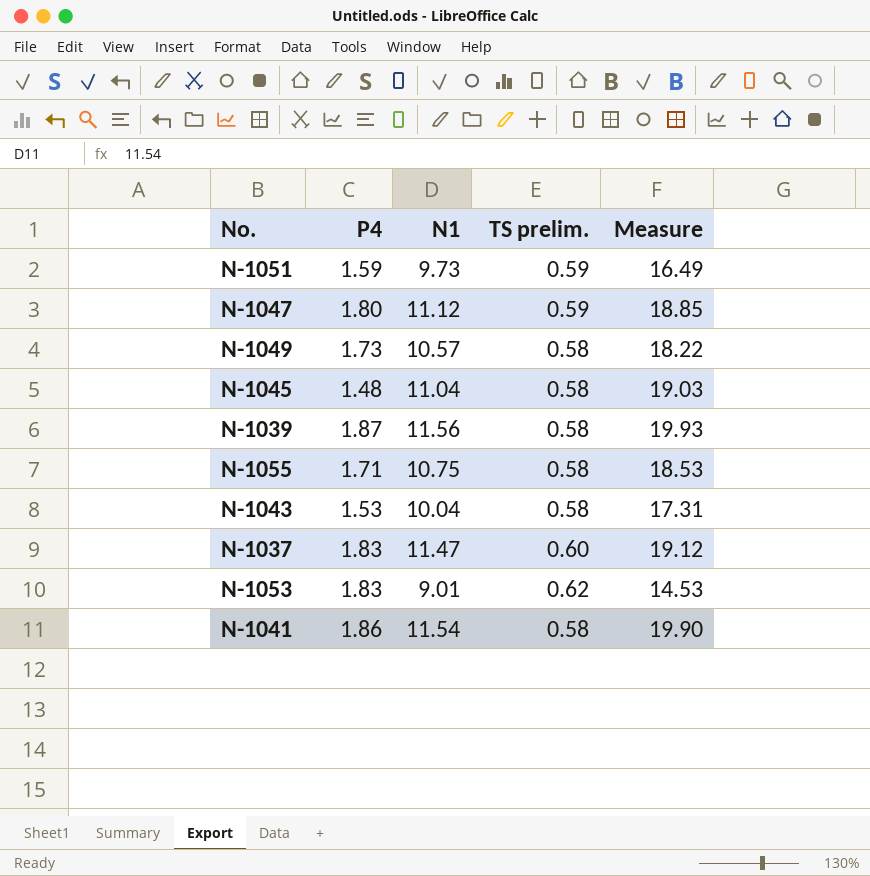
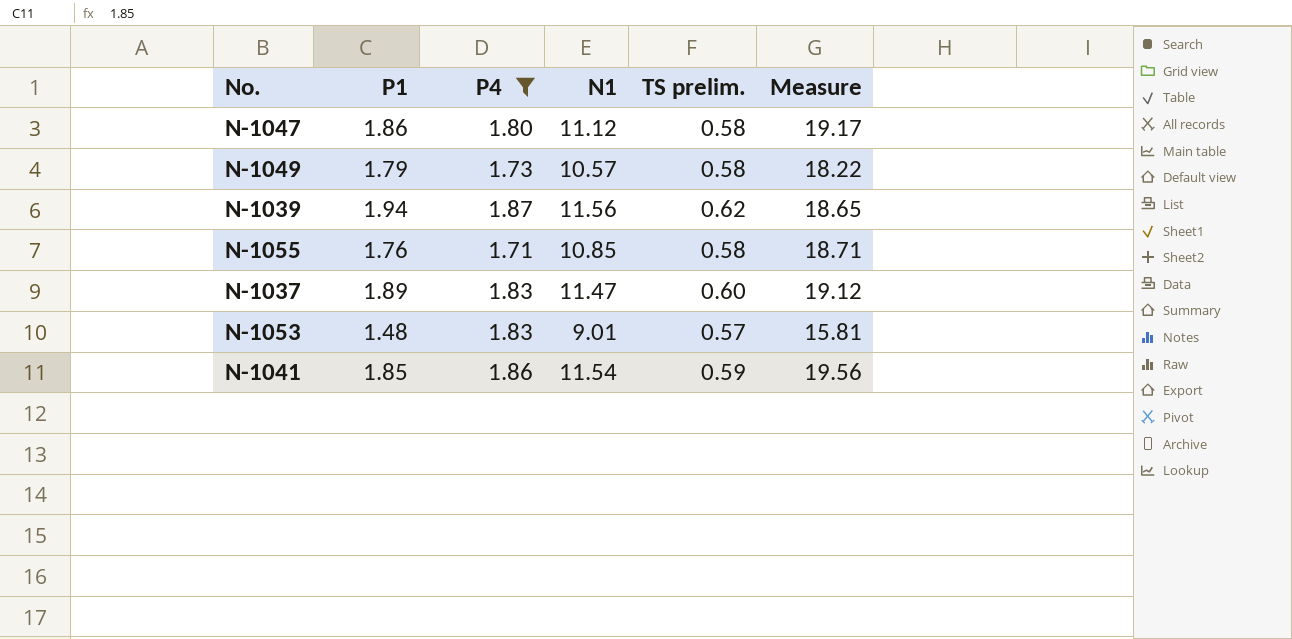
filter: none -> P4 >= 1.71
column P1 | position: none -> 2
N-1047 | TS prelim.: 0.59 -> 0.58
N-1047 | Measure: 18.85 -> 19.17
N-1039 | TS prelim.: 0.58 -> 0.62
N-1039 | Measure: 19.93 -> 18.65
N-1055 | N1: 10.75 -> 10.85
N-1055 | Measure: 18.53 -> 18.71
N-1053 | TS prelim.: 0.62 -> 0.57
N-1053 | Measure: 14.53 -> 15.81
N-1041 | TS prelim.: 0.58 -> 0.59
N-1041 | Measure: 19.90 -> 19.56

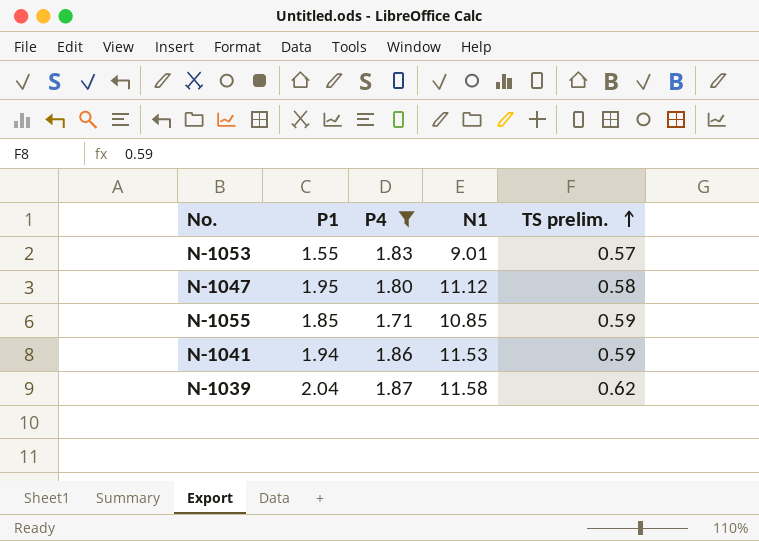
row order: none -> TS prelim. ascending
column Measure | formula: [N1] / [TS prelim.] -> none
row N-1049: 1.79 | 1.73 | 10.57 | 0.58 | 18.22 -> none
row N-1037: 1.89 | 1.83 | 11.47 | 0.60 | 19.12 -> none
N-1053 | P1: 1.48 -> 1.55
N-1047 | P1: 1.86 -> 1.95
N-1055 | P1: 1.76 -> 1.85
N-1055 | TS prelim.: 0.58 -> 0.59
N-1041 | P1: 1.85 -> 1.94
N-1041 | N1: 11.54 -> 11.53
N-1039 | P1: 1.94 -> 2.04
N-1039 | N1: 11.56 -> 11.58

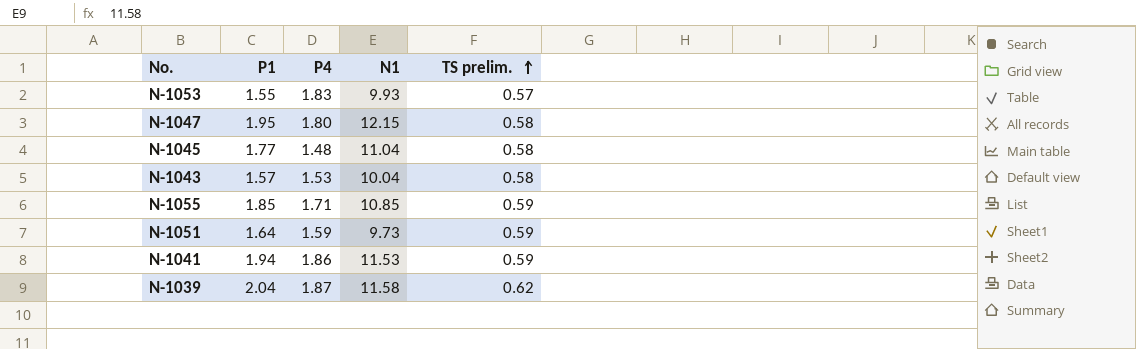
filter: P4 >= 1.71 -> none
N-1053 | N1: 9.01 -> 9.93
N-1047 | N1: 11.12 -> 12.15

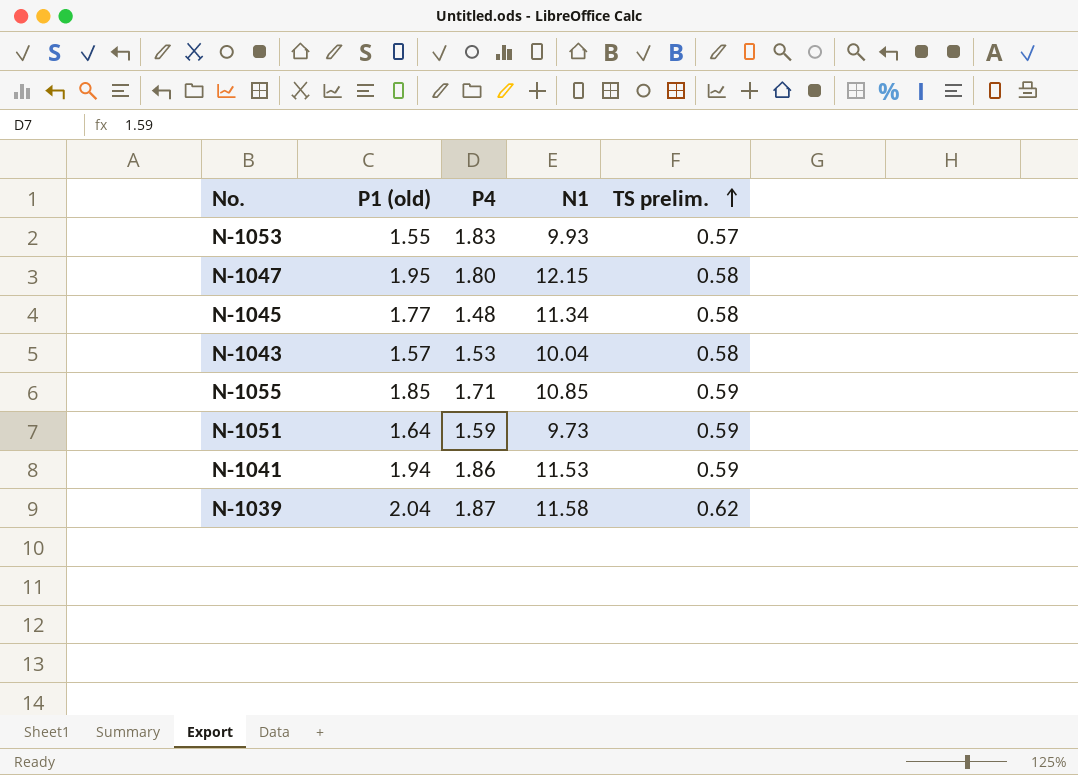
column name: P1 -> P1 (old)
N-1045 | N1: 11.04 -> 11.34

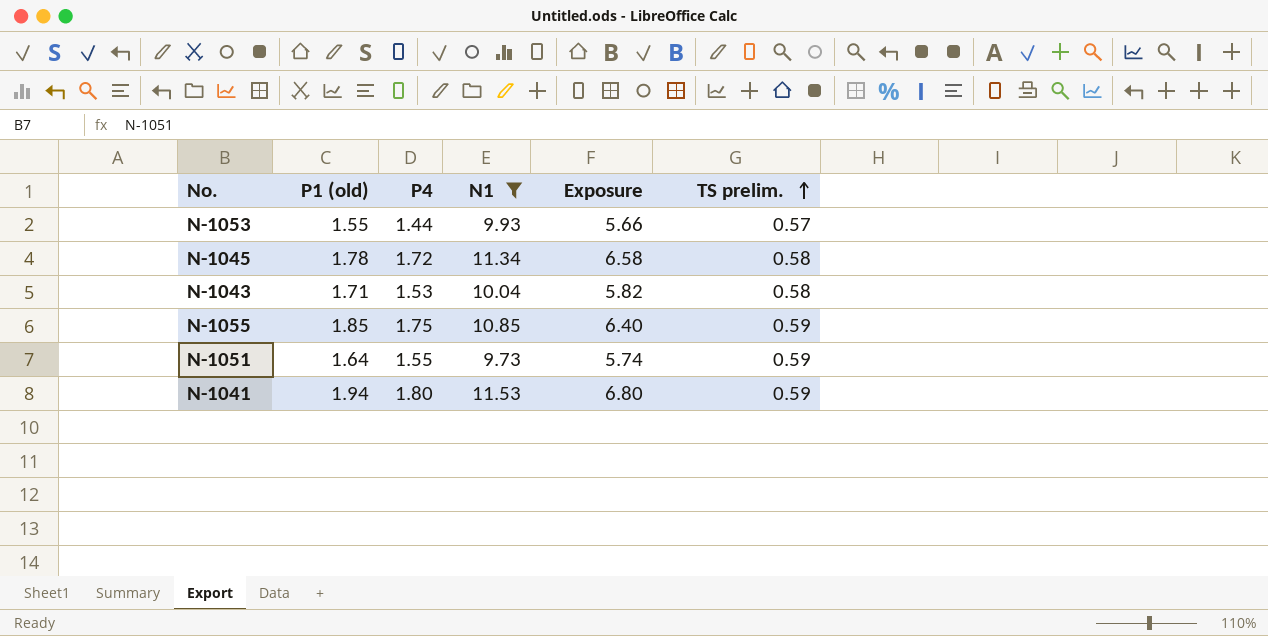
filter: none -> N1 <= 11.53
column Exposure | formula: none -> [N1] * [TS prelim.]
N-1053 | P4: 1.83 -> 1.44
N-1045 | P1 (old): 1.77 -> 1.78
N-1045 | P4: 1.48 -> 1.72
N-1043 | P1 (old): 1.57 -> 1.71
N-1055 | P4: 1.71 -> 1.75
N-1051 | P4: 1.59 -> 1.55
N-1041 | P4: 1.86 -> 1.80

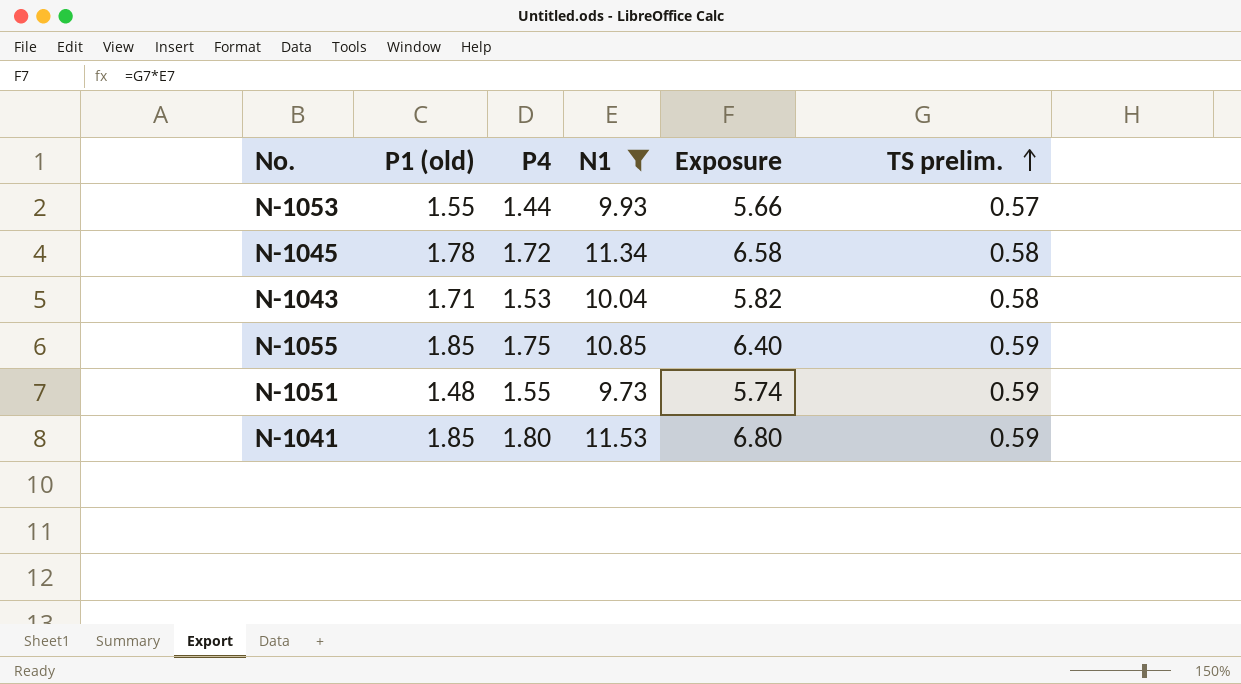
N-1051 | P1 (old): 1.64 -> 1.48
N-1041 | P1 (old): 1.94 -> 1.85

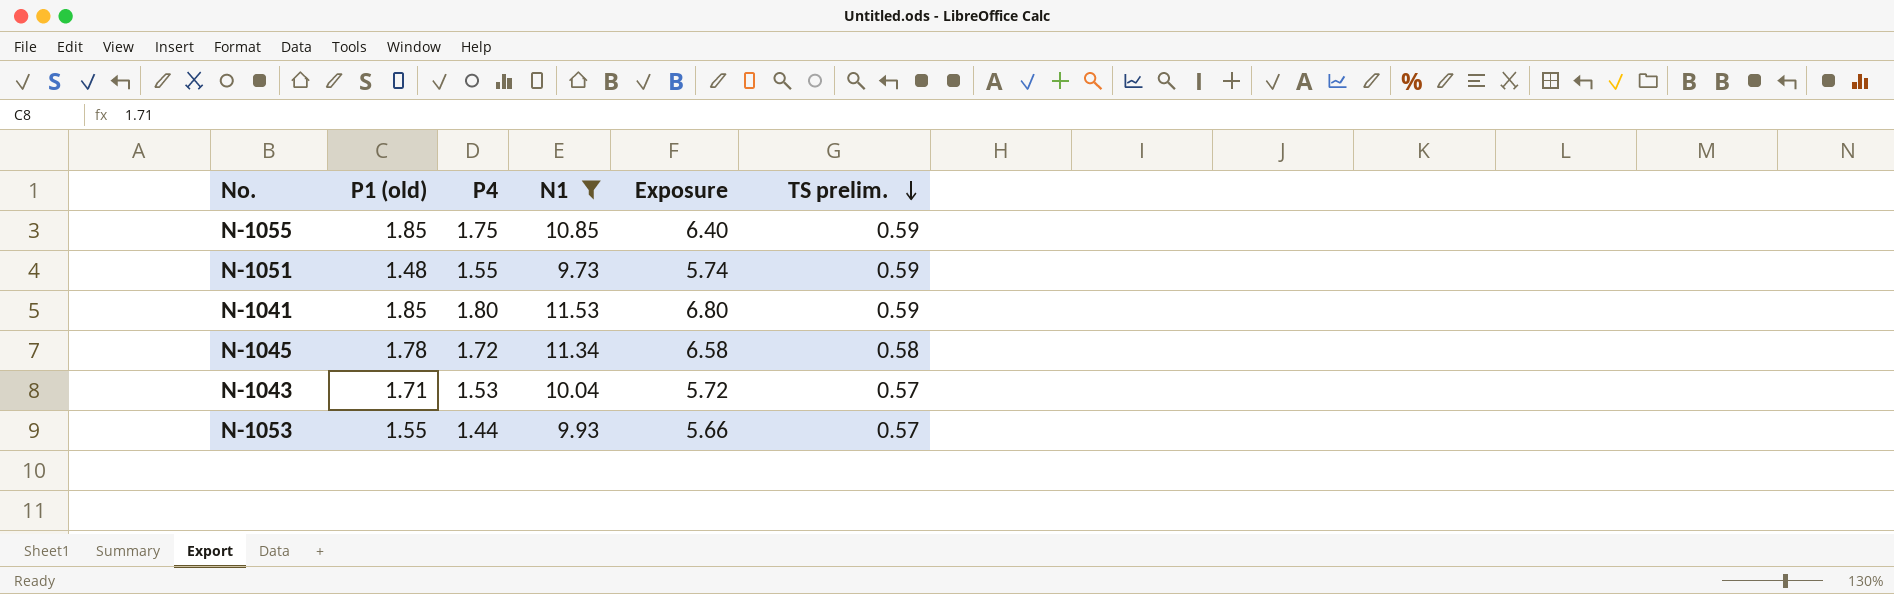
row order: TS prelim. ascending -> TS prelim. descending
N-1043 | Exposure: 5.82 -> 5.72
N-1043 | TS prelim.: 0.58 -> 0.57

